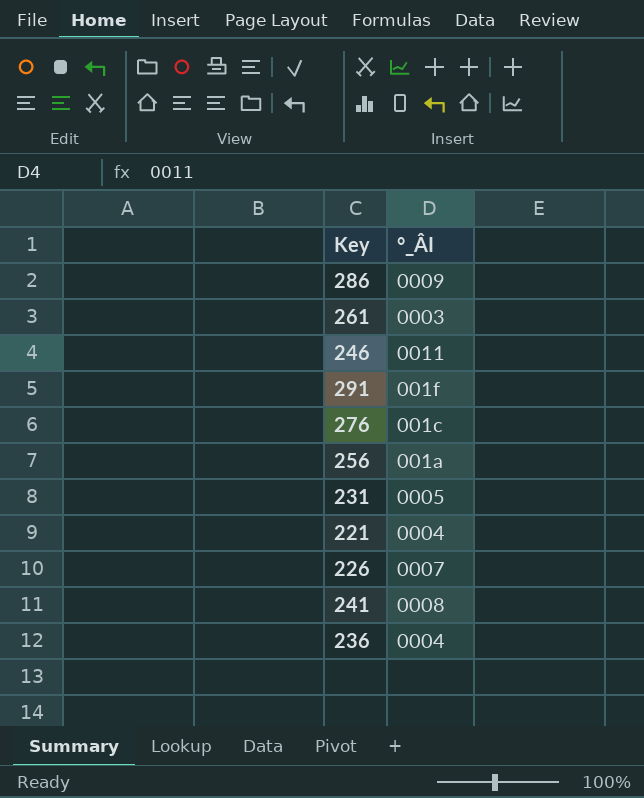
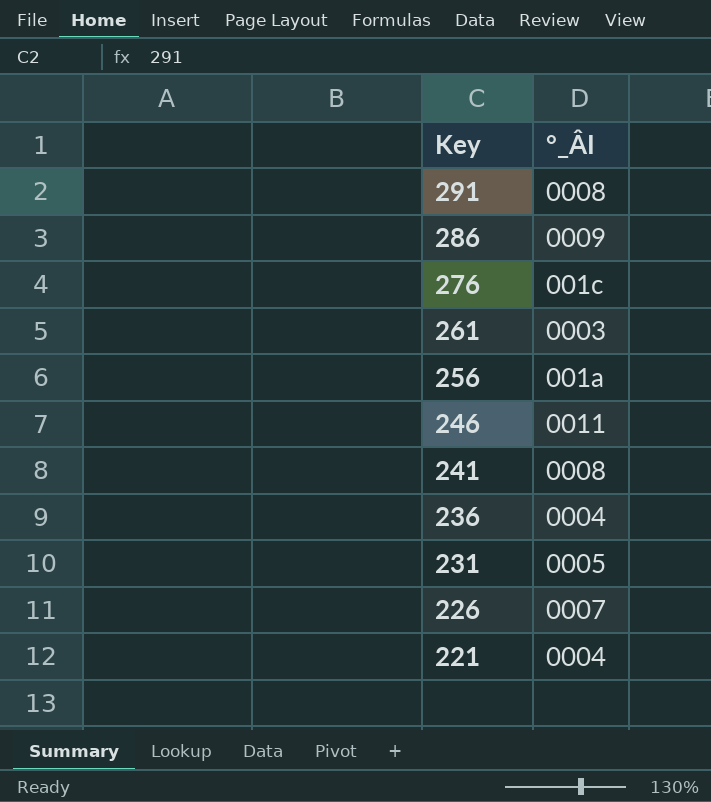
row order: none -> Key descending
291 | °_ÂI: 001f -> 0008

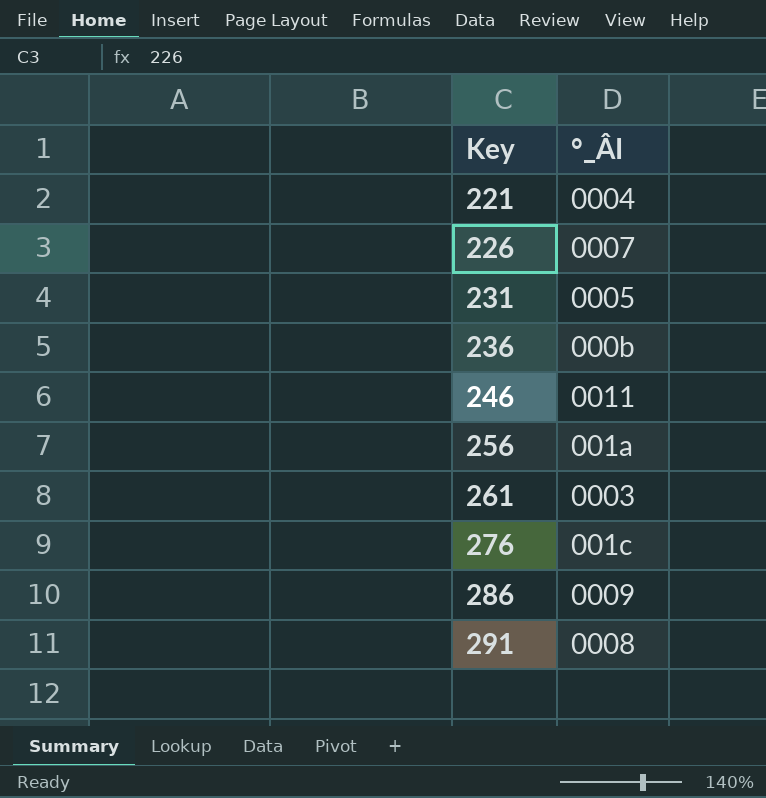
row order: Key descending -> Key ascending
row 241: 0008 -> none
236 | °_ÂI: 0004 -> 000b

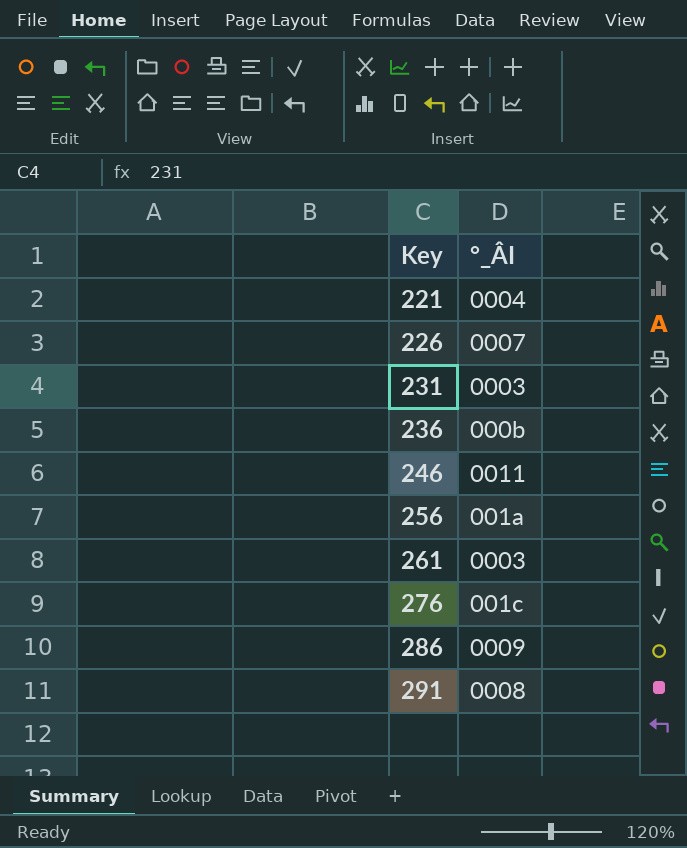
231 | °_ÂI: 0005 -> 0003

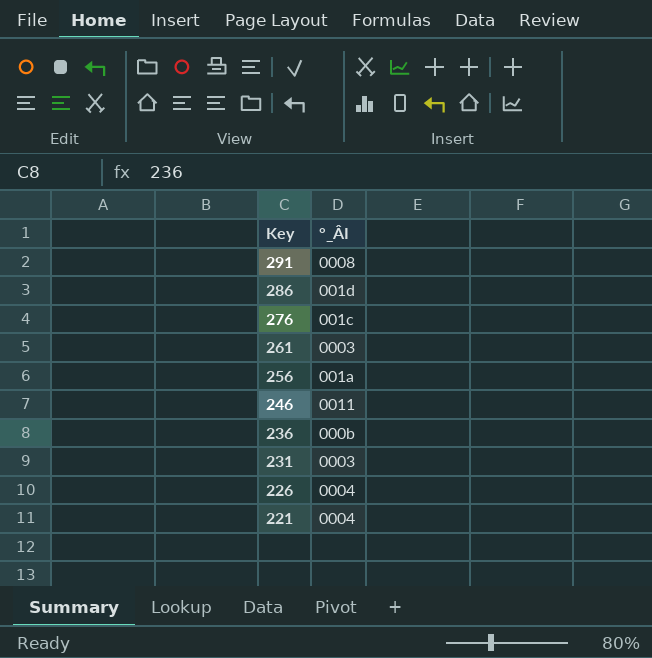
row order: Key ascending -> Key descending
286 | °_ÂI: 0009 -> 001d
226 | °_ÂI: 0007 -> 0004

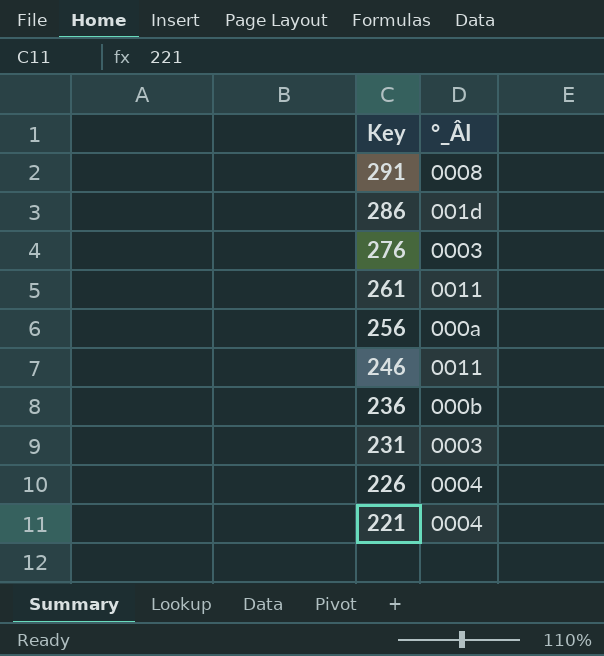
276 | °_ÂI: 001c -> 0003
261 | °_ÂI: 0003 -> 0011
256 | °_ÂI: 001a -> 000a

